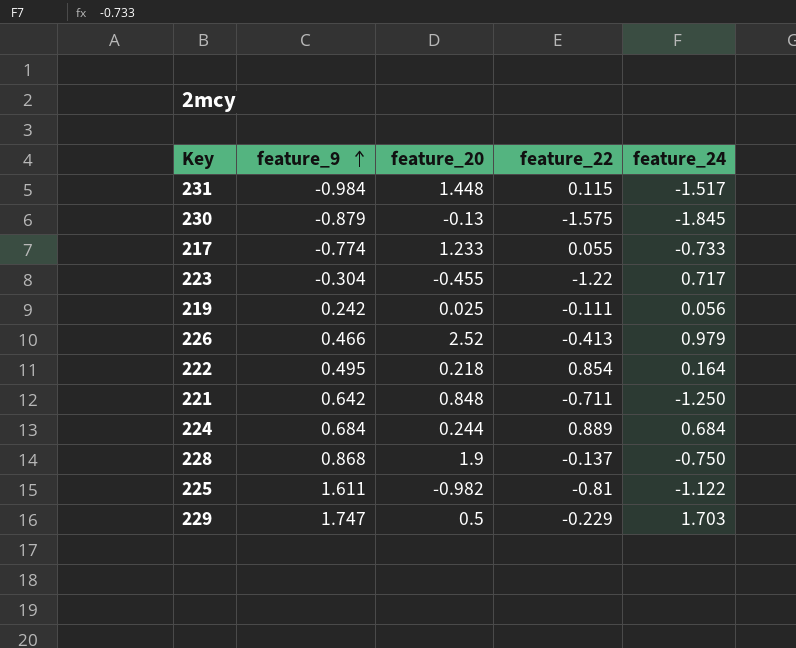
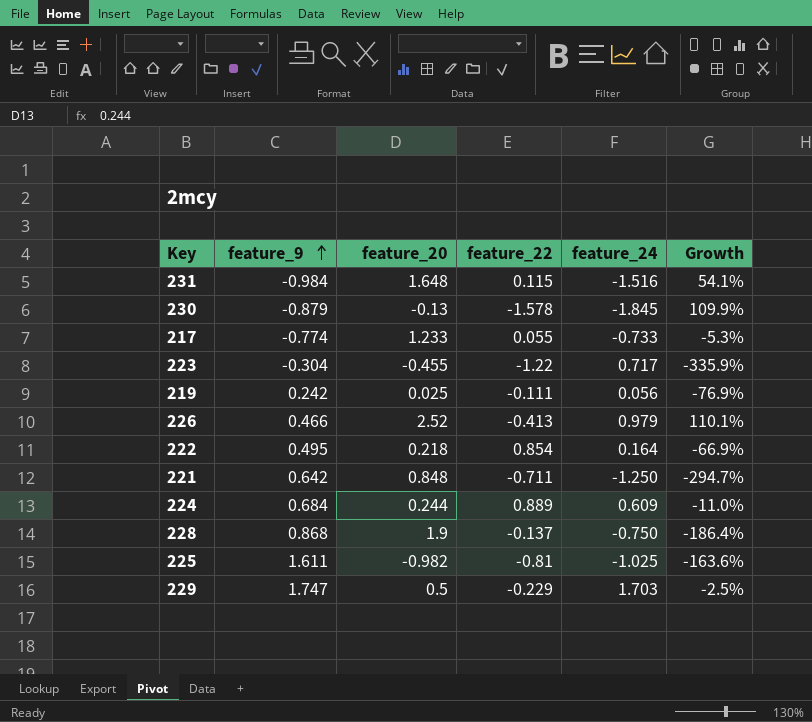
column Growth | formula: none -> ([feature_24] - [feature_9]) / [feature_9]
231 | feature_20: 1.448 -> 1.648
231 | feature_24: -1.517 -> -1.516
230 | feature_22: -1.575 -> -1.578
224 | feature_24: 0.684 -> 0.609
225 | feature_24: -1.122 -> -1.025

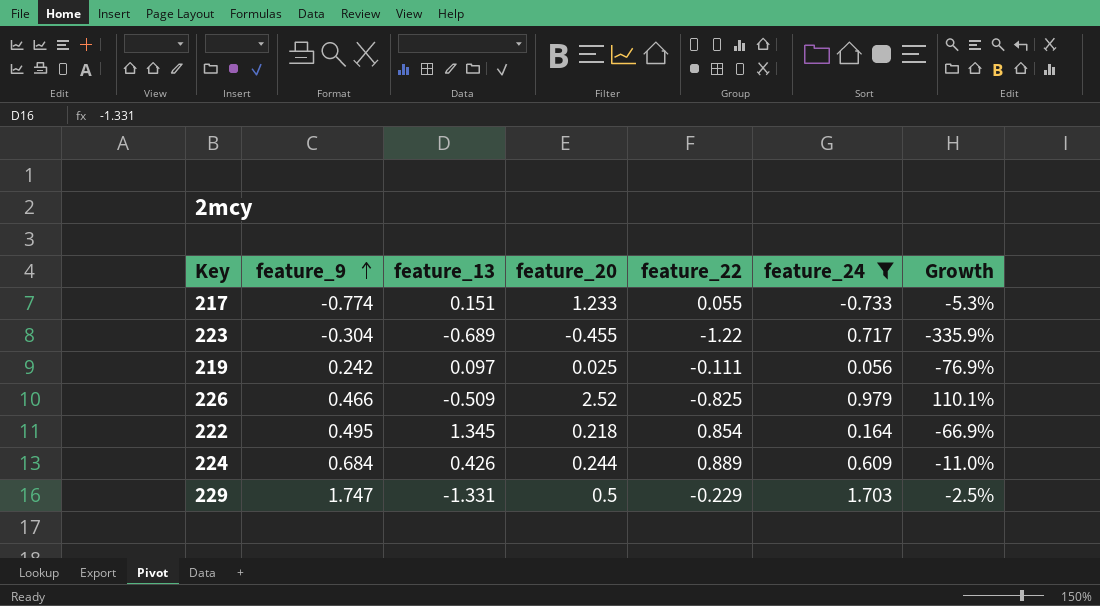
filter: none -> feature_24 >= -0.733
column feature_13 | position: none -> 3
226 | feature_22: -0.413 -> -0.825

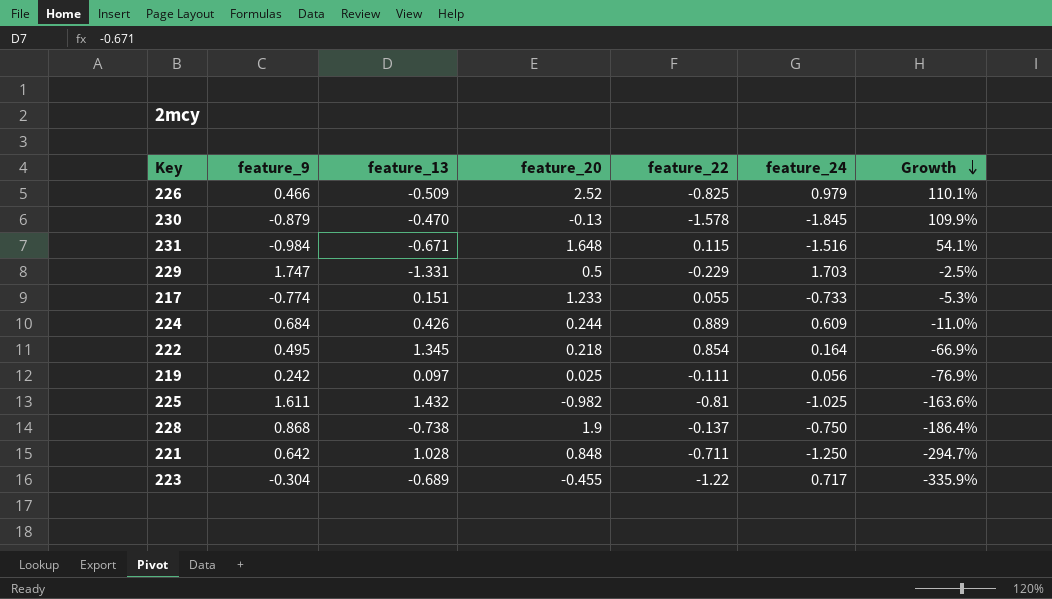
filter: feature_24 >= -0.733 -> none
row order: feature_9 ascending -> Growth descending

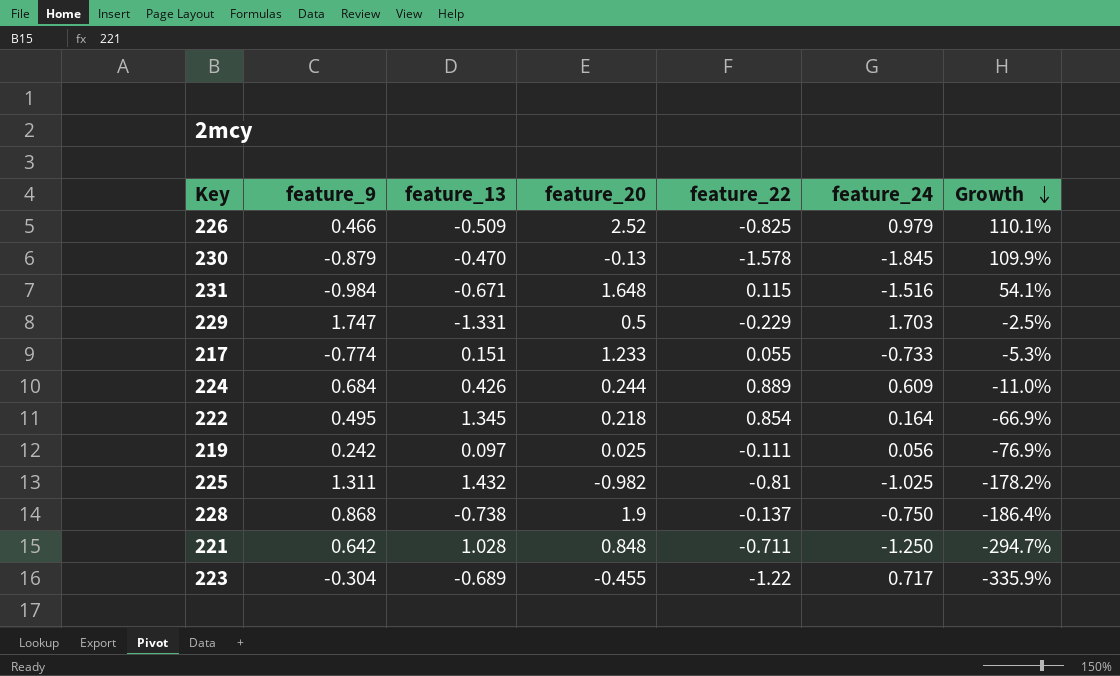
225 | feature_9: 1.611 -> 1.311
225 | Growth: -163.6% -> -178.2%

